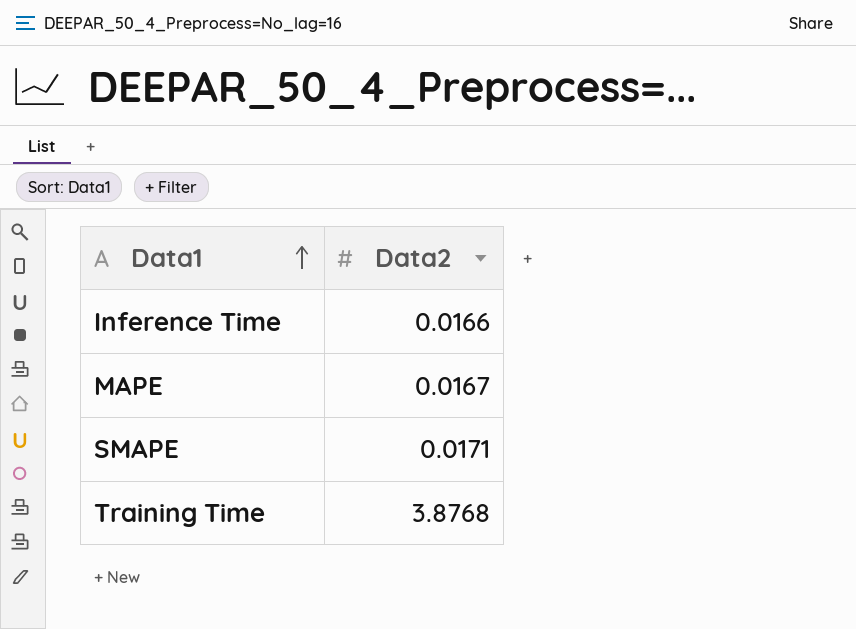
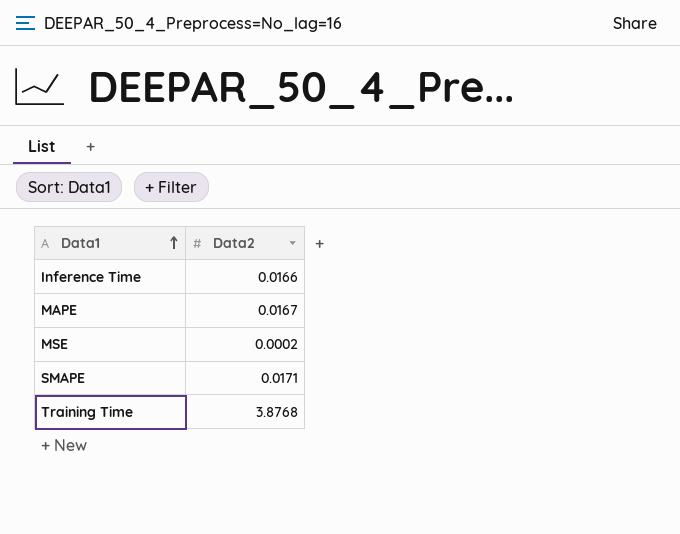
row MSE: none -> 0.0002

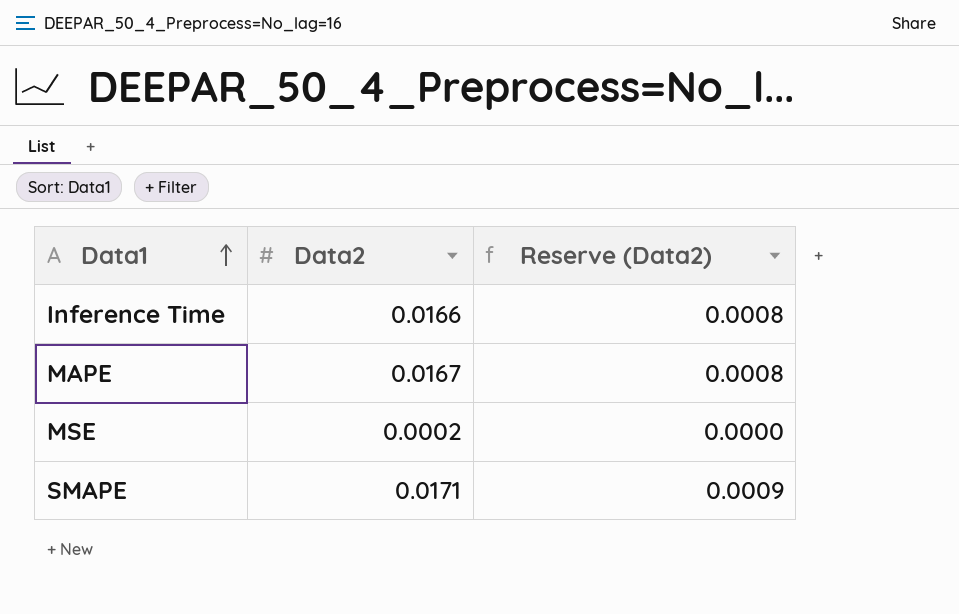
column Reserve (Data2) | formula: none -> [Data2] * 0.05
row Training Time: 3.8768 -> none

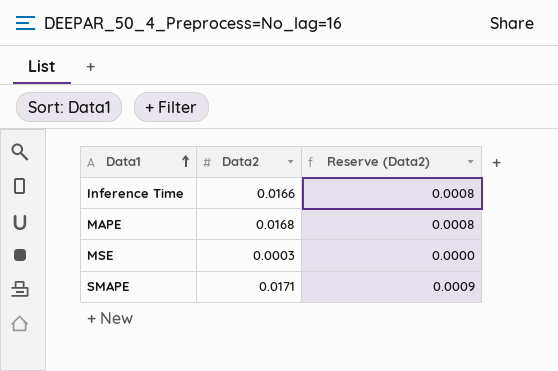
MAPE | Data2: 0.0167 -> 0.0168
MSE | Data2: 0.0002 -> 0.0003

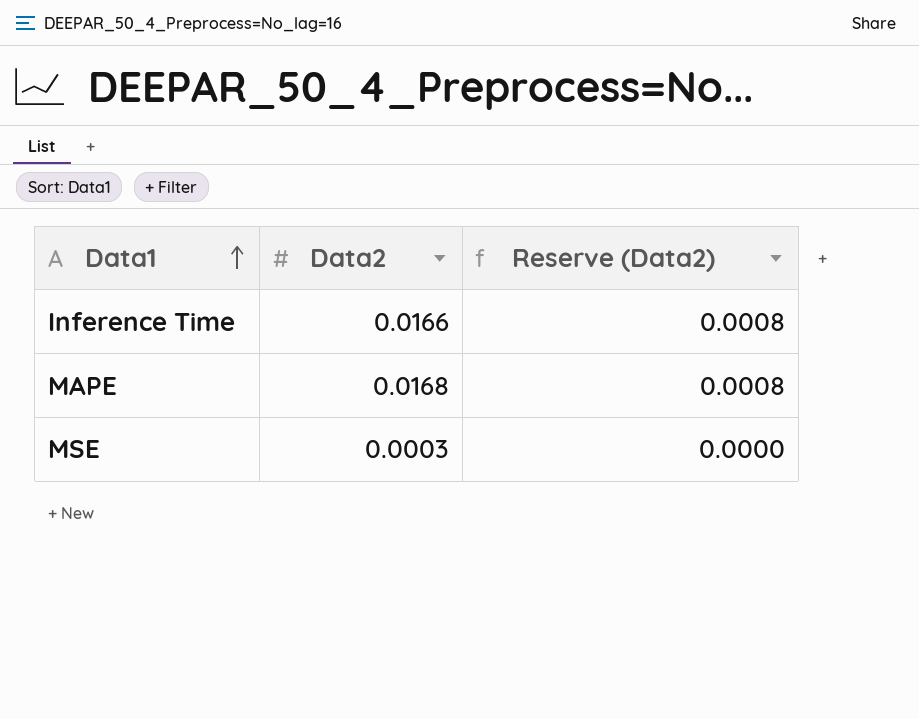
row SMAPE: 0.0171 | 0.0009 -> none

